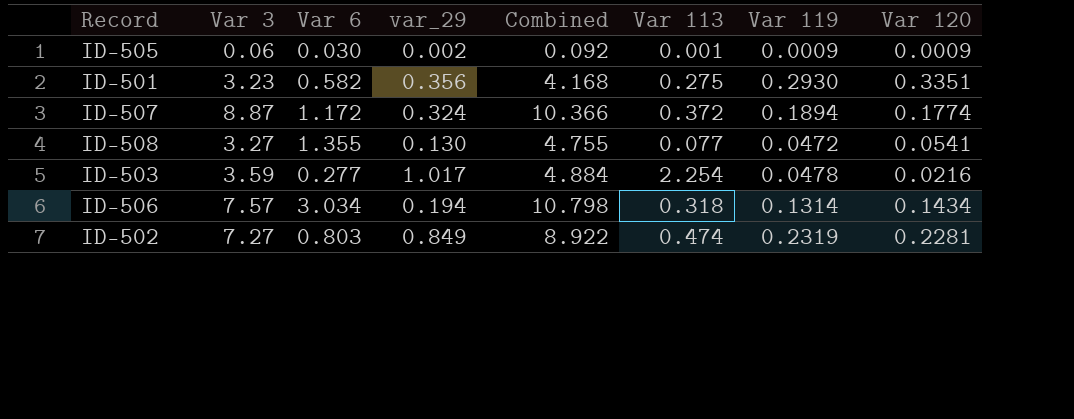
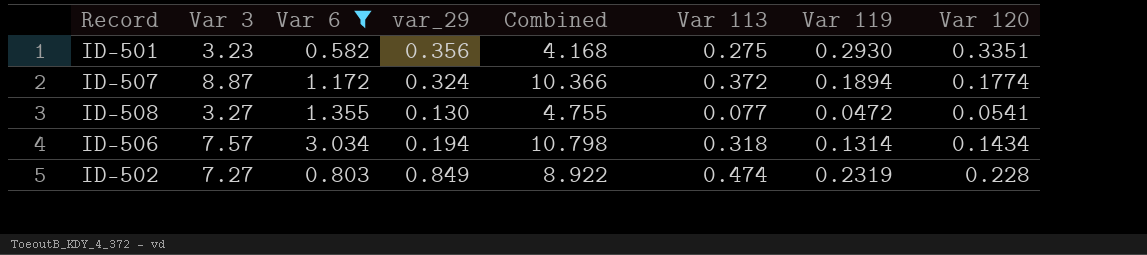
filter: none -> Var 6 >= 0.582
ID-502 | Var 120: 0.2281 -> 0.228

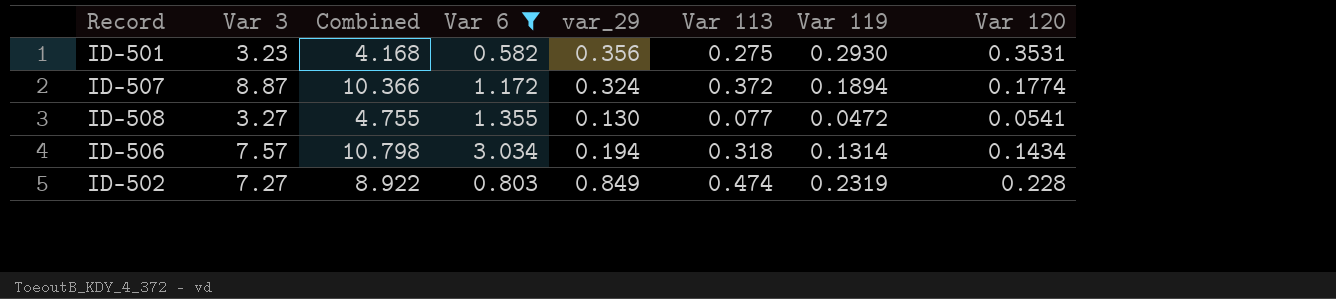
column Combined | position: 5 -> 3
ID-501 | Var 120: 0.3351 -> 0.3531

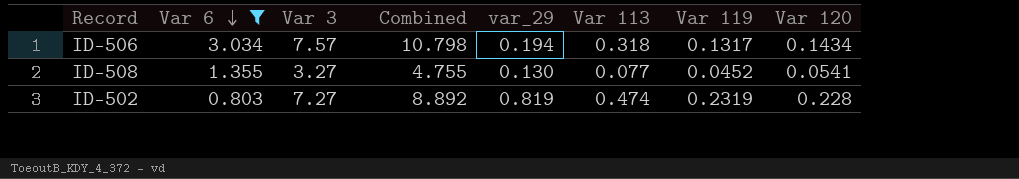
row order: none -> Var 6 descending
column Var 6 | position: 4 -> 2
row ID-501: 3.23 | 4.168 | 0.582 | 0.356 | 0.275 | 0.2930 | 0.3531 -> none
row ID-507: 8.87 | 10.366 | 1.172 | 0.324 | 0.372 | 0.1894 | 0.1774 -> none
ID-506 | Var 119: 0.1314 -> 0.1317
ID-508 | Var 119: 0.0472 -> 0.0452
ID-502 | Combined: 8.922 -> 8.892
ID-502 | var_29: 0.849 -> 0.819

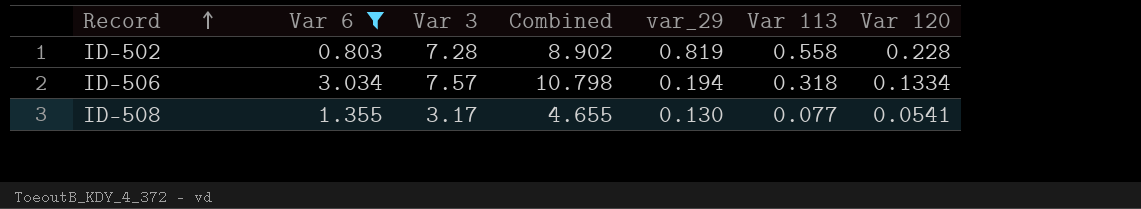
row order: Var 6 descending -> Record ascending
column Var 119 | position: 7 -> none
ID-502 | Var 3: 7.27 -> 7.28
ID-502 | Combined: 8.892 -> 8.902
ID-502 | Var 113: 0.474 -> 0.558
ID-506 | Var 120: 0.1434 -> 0.1334
ID-508 | Var 3: 3.27 -> 3.17
ID-508 | Combined: 4.755 -> 4.655

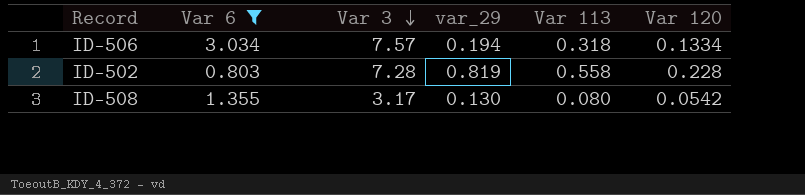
row order: Record ascending -> Var 3 descending
column Combined | formula: [Var 6] + [Var 3] + [var_29] -> none
ID-508 | Var 113: 0.077 -> 0.080
ID-508 | Var 120: 0.0541 -> 0.0542

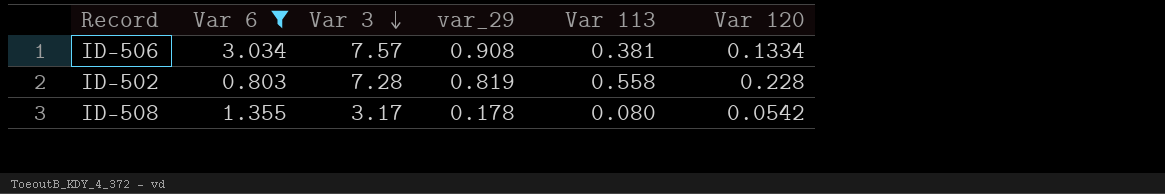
ID-506 | var_29: 0.194 -> 0.908
ID-506 | Var 113: 0.318 -> 0.381
ID-508 | var_29: 0.130 -> 0.178

